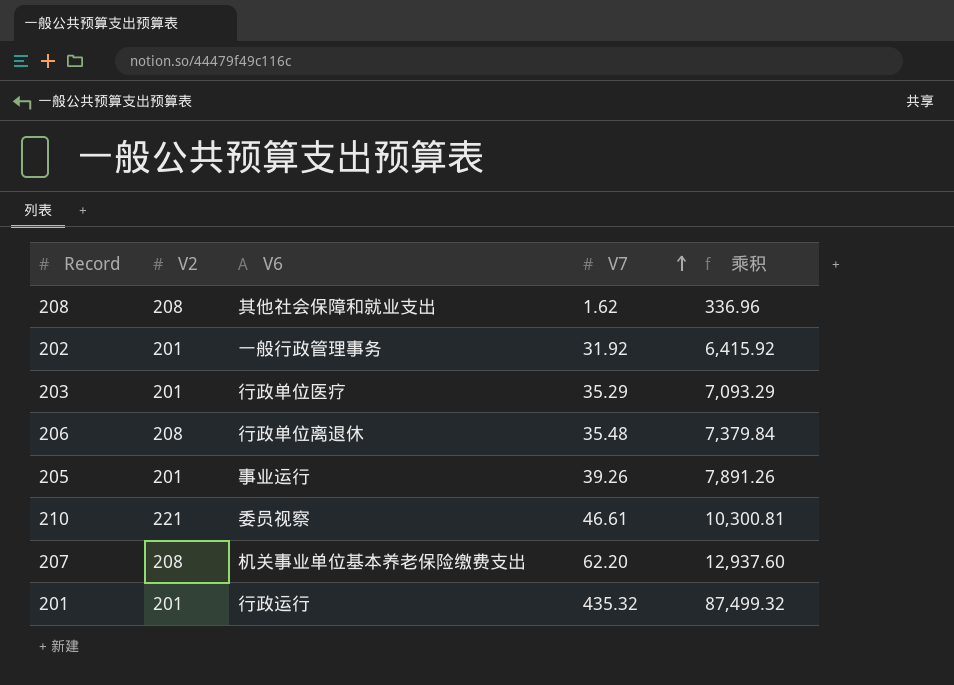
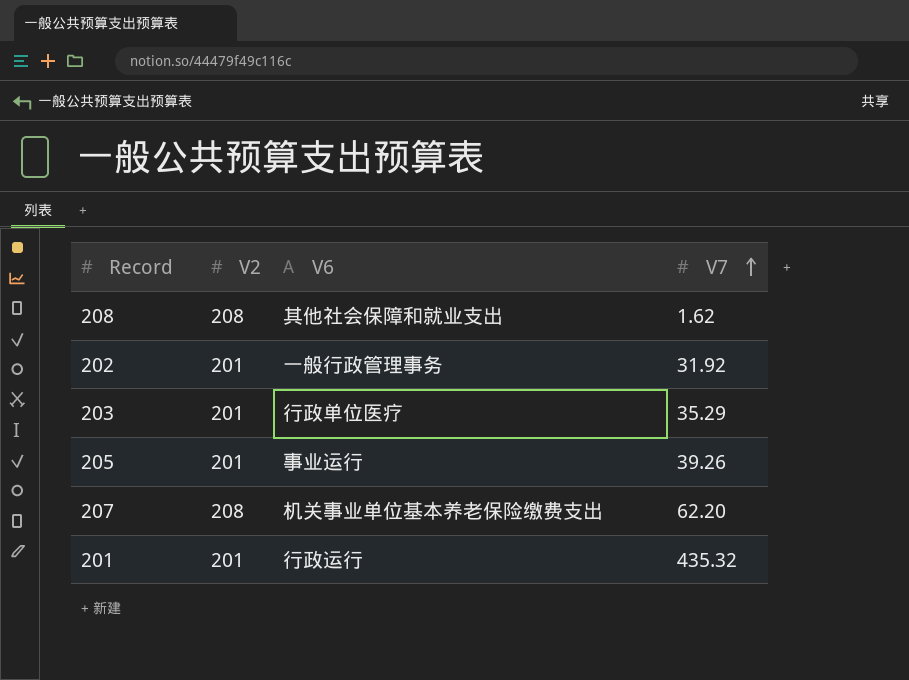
column 乘积 | formula: [V2] * [V7] -> none
row 206: 208 | 行政单位离退休 | 35.48 | 7,379.84 -> none
row 210: 221 | 委员视察 | 46.61 | 10,300.81 -> none

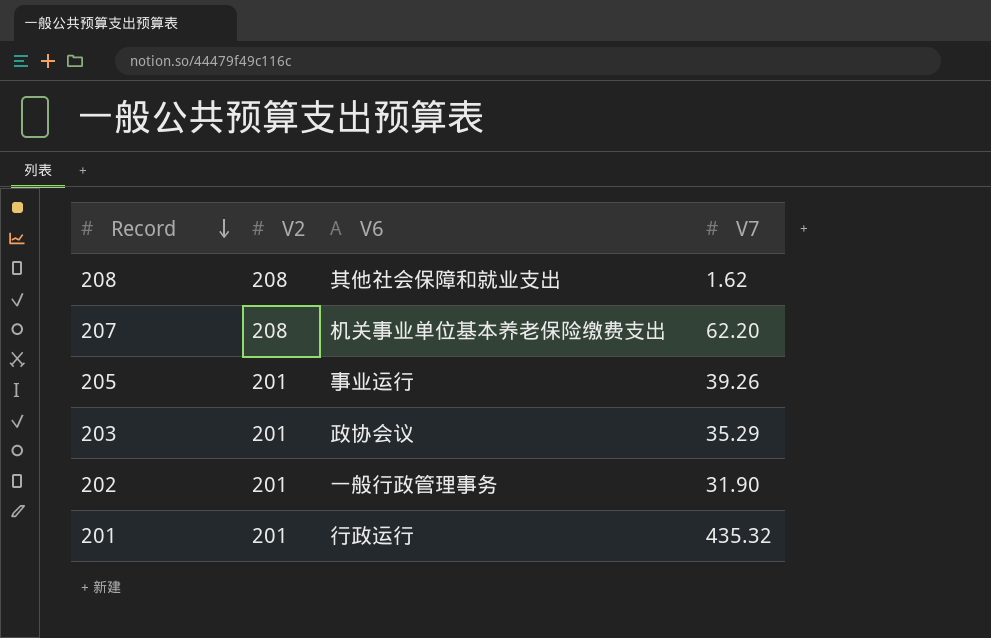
row order: V7 ascending -> Record descending
203 | V6: 行政单位医疗 -> 政协会议
202 | V7: 31.92 -> 31.90

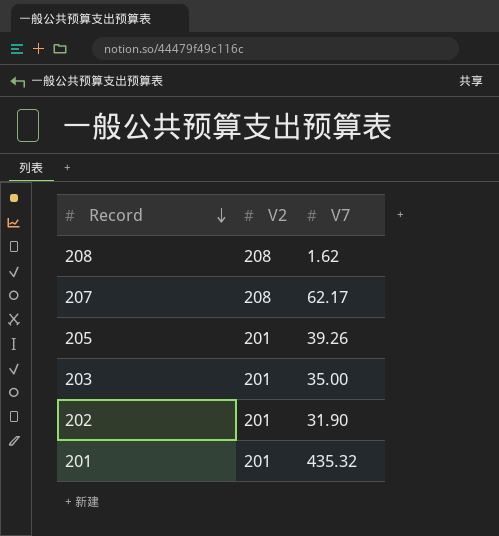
column V6 | position: 3 -> none
207 | V7: 62.20 -> 62.17
203 | V7: 35.29 -> 35.00

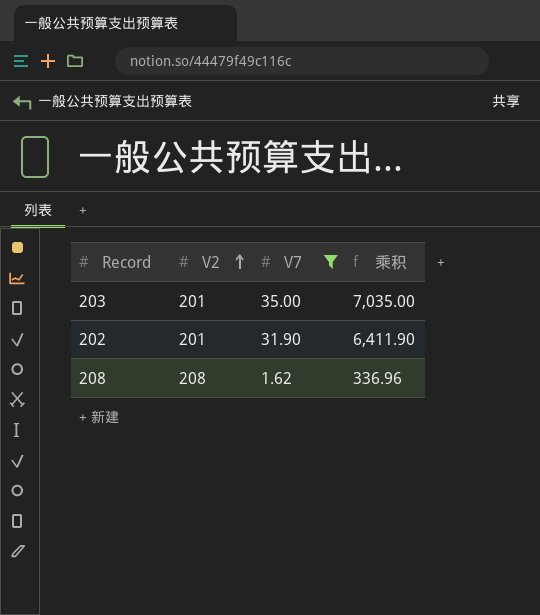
filter: none -> V7 <= 35.00
row order: Record descending -> V2 ascending
column 乘积 | formula: none -> [V2] * [V7]

